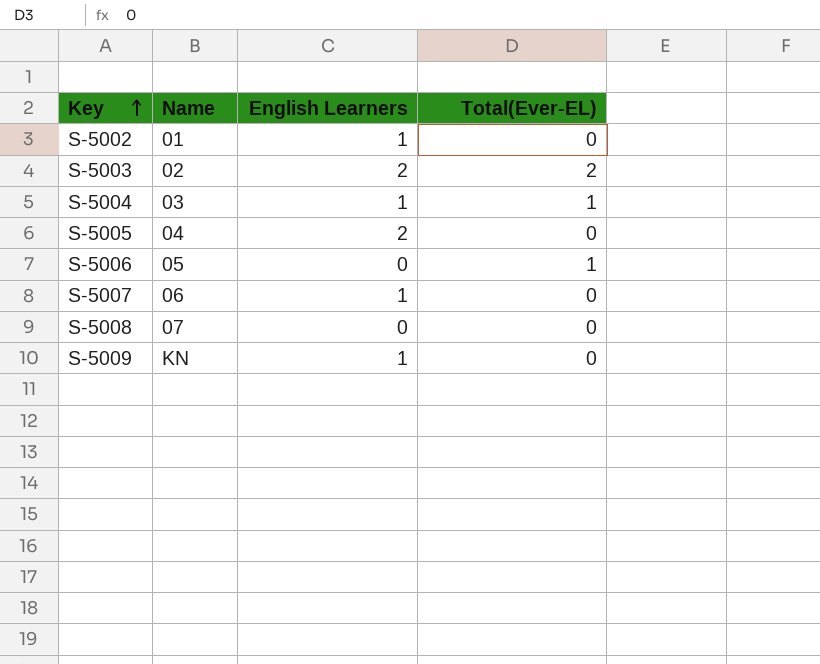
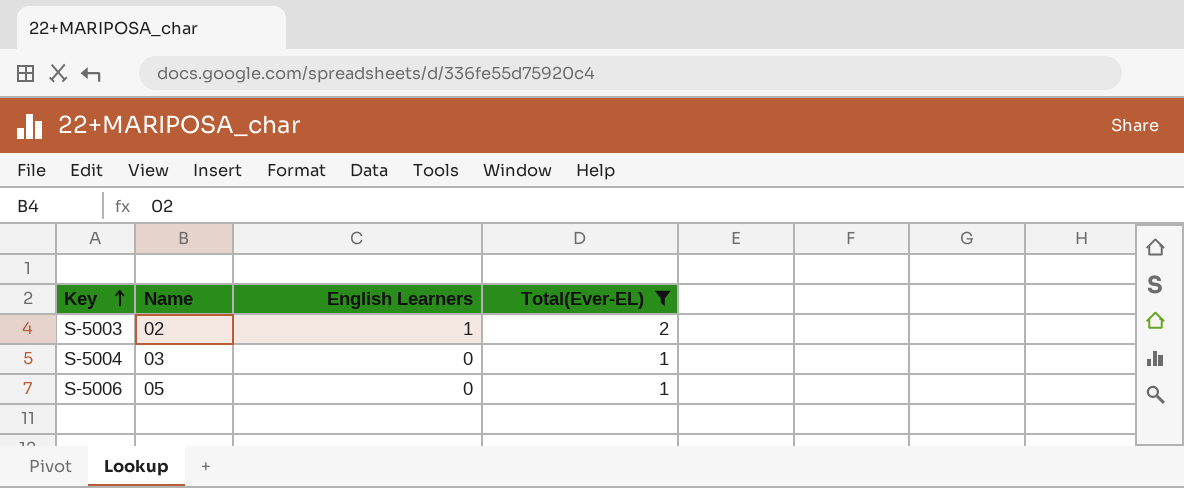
filter: none -> Total(Ever-EL) != 0
S-5003 | English Learners: 2 -> 1
S-5004 | English Learners: 1 -> 0

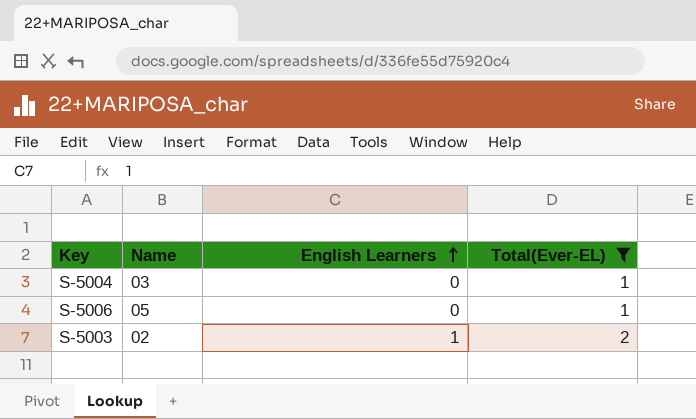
row order: Key ascending -> English Learners ascending

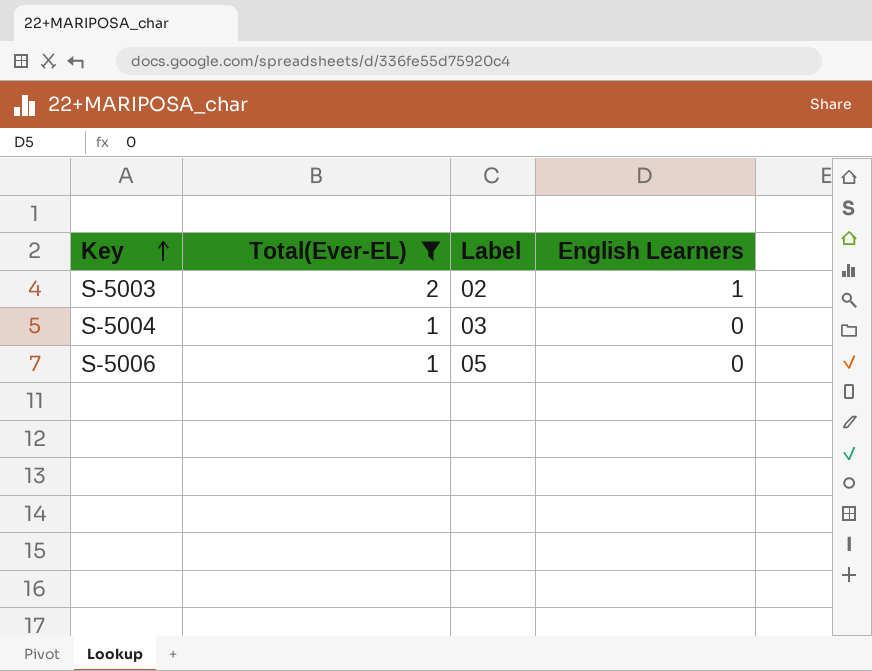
row order: English Learners ascending -> Key ascending
column Total(Ever-EL) | position: 4 -> 2
column name: Name -> Label

